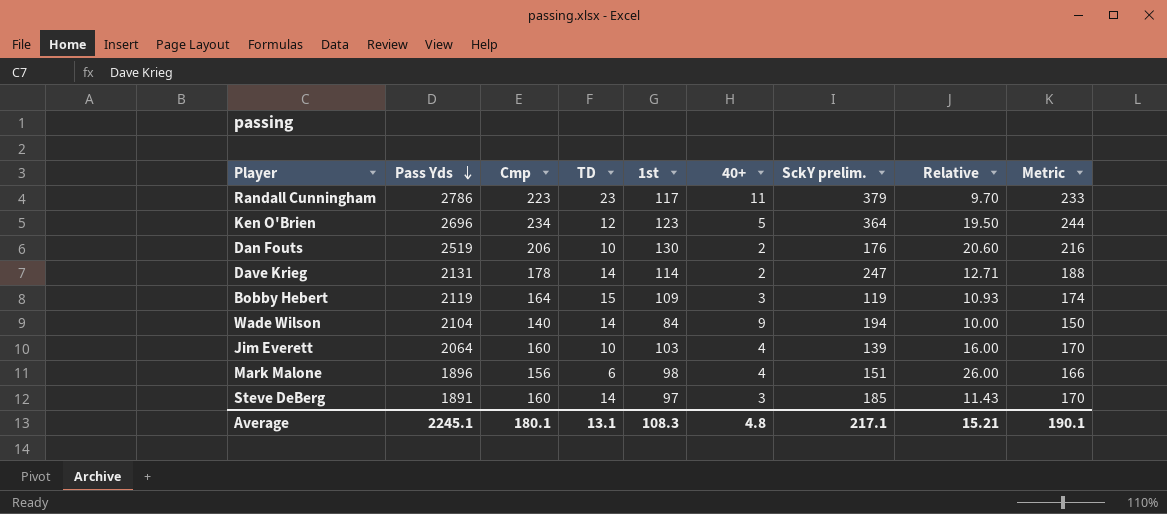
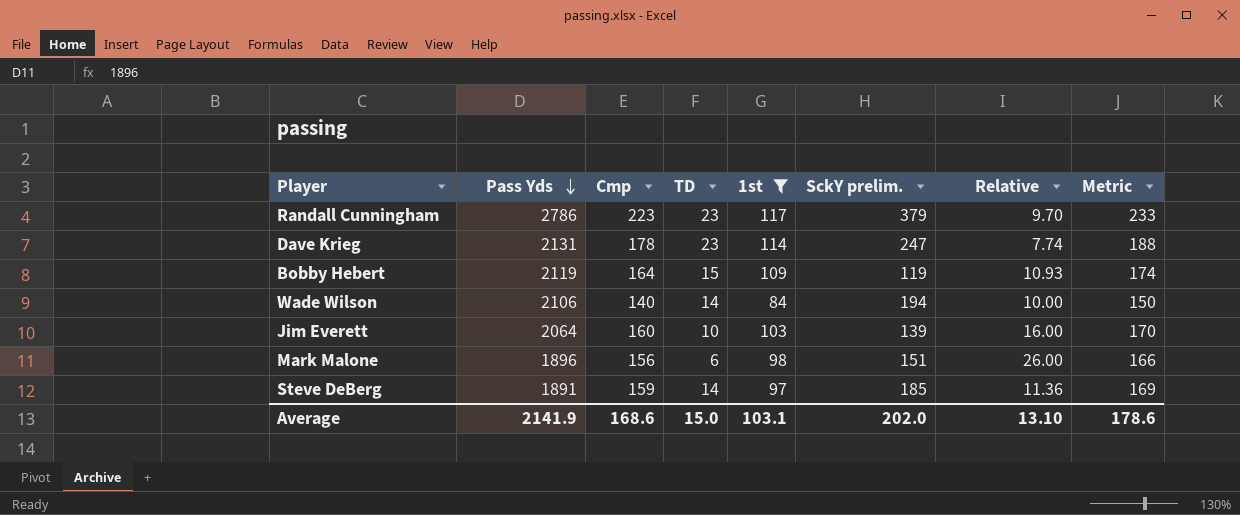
filter: none -> 1st <= 117
column 40+ | position: 6 -> none
Dave Krieg | TD: 14 -> 23
Dave Krieg | Relative: 12.71 -> 7.74
Wade Wilson | Pass Yds: 2104 -> 2106
Steve DeBerg | Cmp: 160 -> 159
Steve DeBerg | Relative: 11.43 -> 11.36
Steve DeBerg | Metric: 170 -> 169
Average | Pass Yds: 2245.1 -> 2141.9
Average | Cmp: 180.1 -> 168.6
Average | TD: 13.1 -> 15.0
Average | 1st: 108.3 -> 103.1
Average | SckY prelim.: 217.1 -> 202.0
Average | Relative: 15.21 -> 13.10
Average | Metric: 190.1 -> 178.6

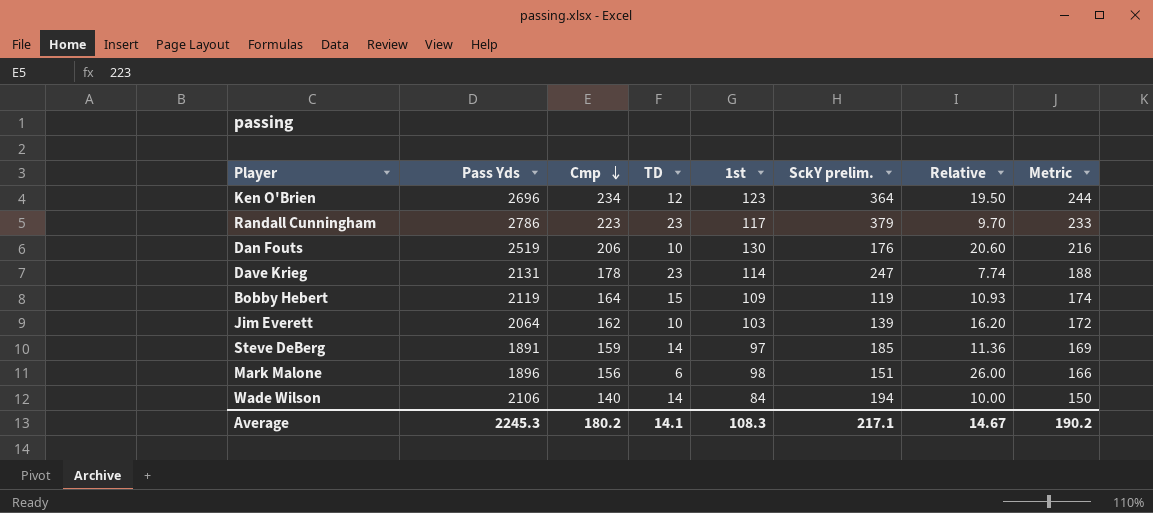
filter: 1st <= 117 -> none
row order: Pass Yds descending -> Cmp descending
Jim Everett | Cmp: 160 -> 162
Jim Everett | Relative: 16.00 -> 16.20
Jim Everett | Metric: 170 -> 172
Average | Pass Yds: 2141.9 -> 2245.3
Average | Cmp: 168.6 -> 180.2
Average | TD: 15.0 -> 14.1
Average | 1st: 103.1 -> 108.3
Average | SckY prelim.: 202.0 -> 217.1
Average | Relative: 13.10 -> 14.67
Average | Metric: 178.6 -> 190.2

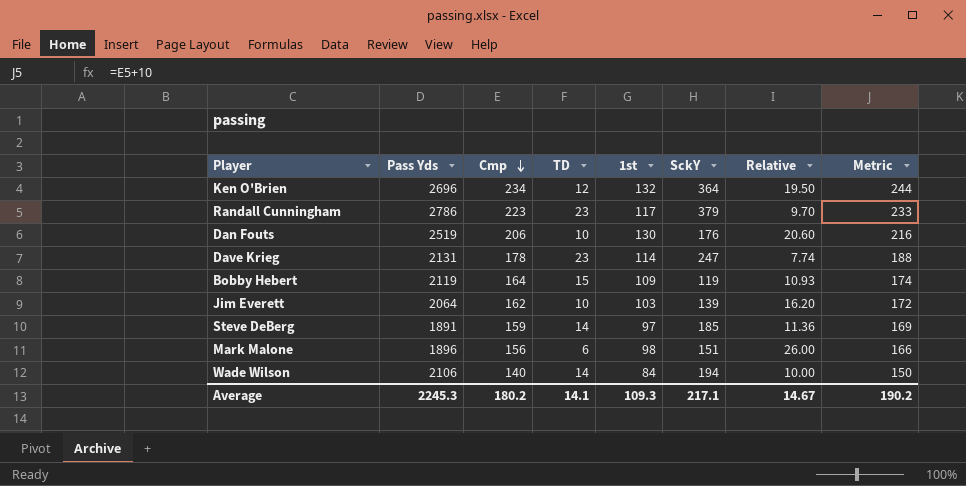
column name: SckY prelim. -> SckY
Ken O'Brien | 1st: 123 -> 132
Average | 1st: 108.3 -> 109.3

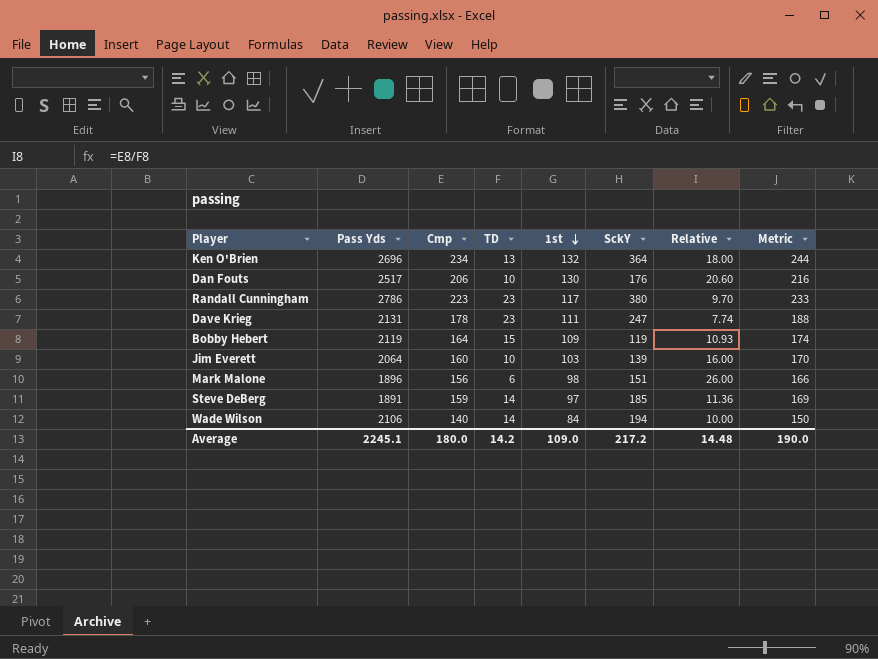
row order: Cmp descending -> 1st descending
Ken O'Brien | TD: 12 -> 13
Ken O'Brien | Relative: 19.50 -> 18.00
Dan Fouts | Pass Yds: 2519 -> 2517
Randall Cunningham | SckY: 379 -> 380
Dave Krieg | 1st: 114 -> 111
Jim Everett | Cmp: 162 -> 160
Jim Everett | Relative: 16.20 -> 16.00
Jim Everett | Metric: 172 -> 170
Average | Pass Yds: 2245.3 -> 2245.1
Average | Cmp: 180.2 -> 180.0
Average | TD: 14.1 -> 14.2
Average | 1st: 109.3 -> 109.0
Average | SckY: 217.1 -> 217.2
Average | Relative: 14.67 -> 14.48
Average | Metric: 190.2 -> 190.0

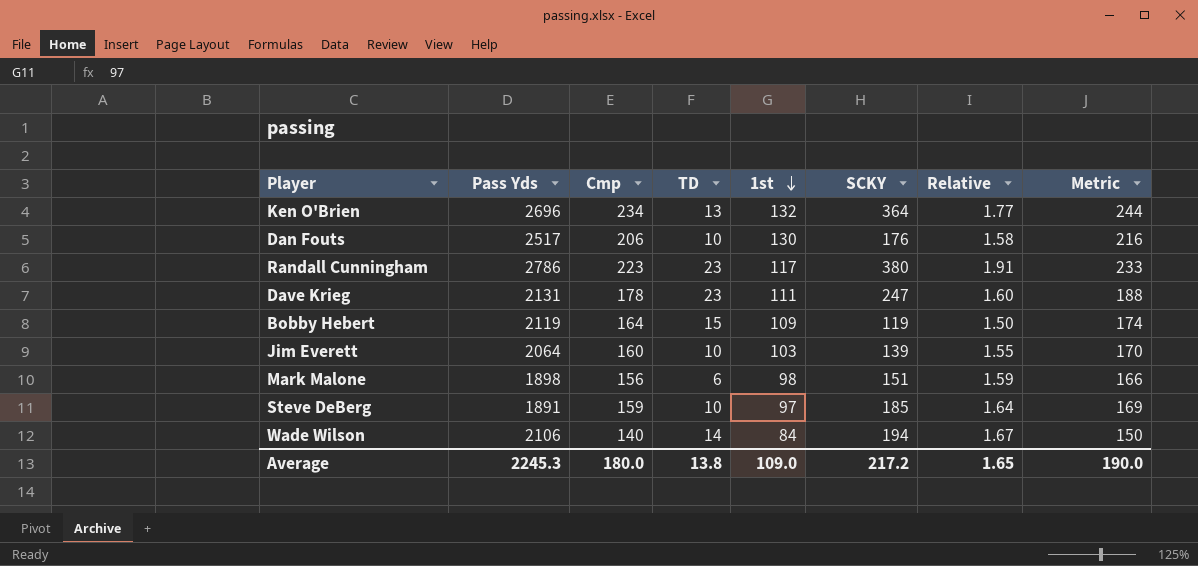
column name: SckY -> SCKY
column Relative | formula: [Cmp] / [TD] -> [Cmp] / [1st]
Mark Malone | Pass Yds: 1896 -> 1898
Steve DeBerg | TD: 14 -> 10
Average | Pass Yds: 2245.1 -> 2245.3
Average | TD: 14.2 -> 13.8
Average | Relative: 14.48 -> 1.65

